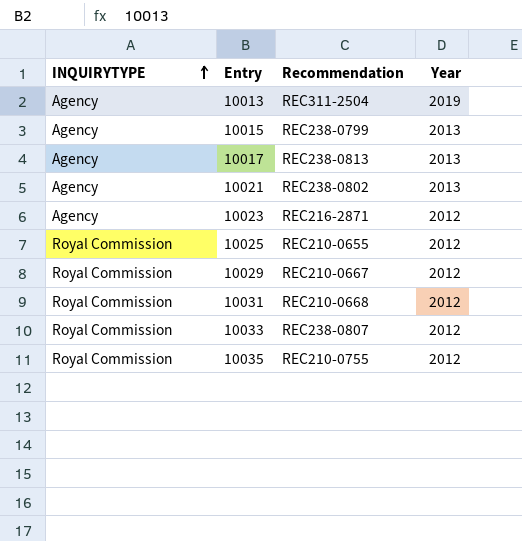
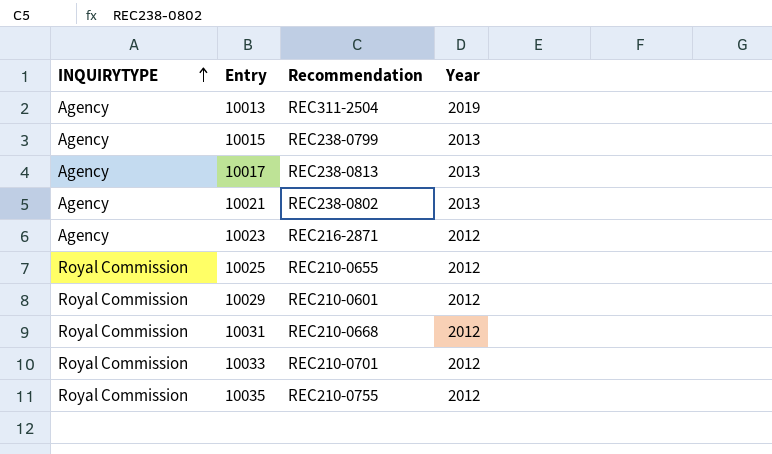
10029 | Recommendation: REC210-0667 -> REC210-0601
10033 | Recommendation: REC238-0807 -> REC210-0701

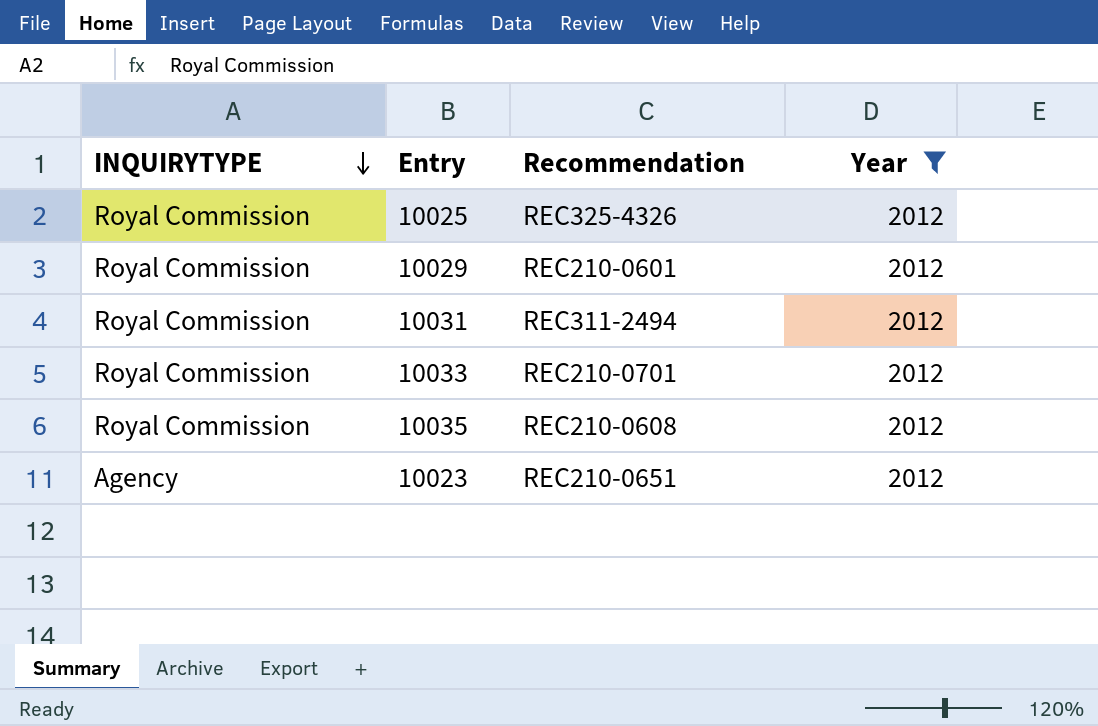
filter: none -> Year = 2012
row order: INQUIRYTYPE ascending -> INQUIRYTYPE descending
10025 | Recommendation: REC210-0655 -> REC325-4326
10031 | Recommendation: REC210-0668 -> REC311-2494
10035 | Recommendation: REC210-0755 -> REC210-0608
10023 | Recommendation: REC216-2871 -> REC210-0651

